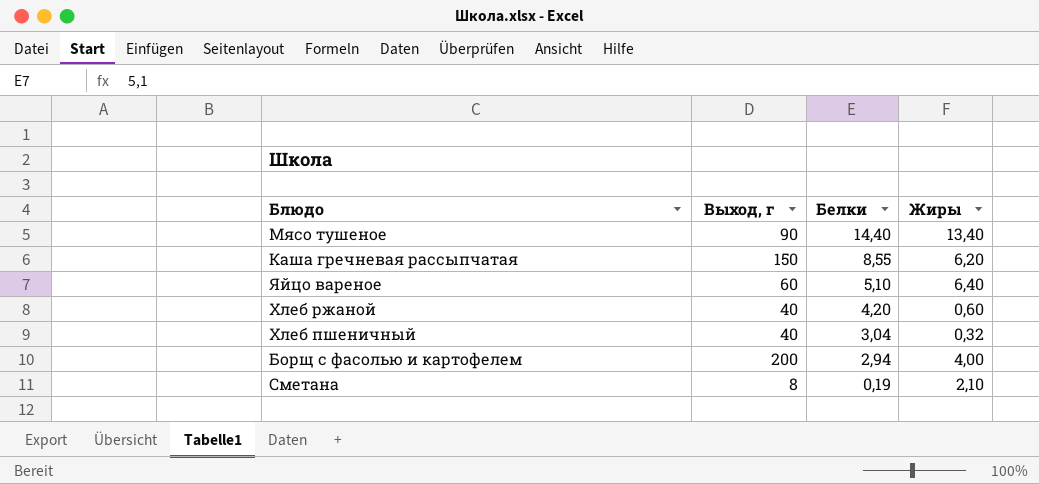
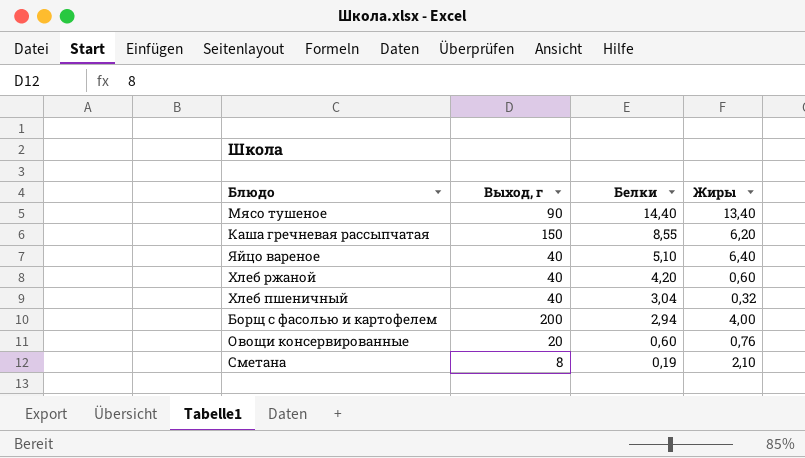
Яйцо вареное | Выход, г: 60 -> 40
row Овощи консервированные: none -> 20 | 0,60 | 0,76

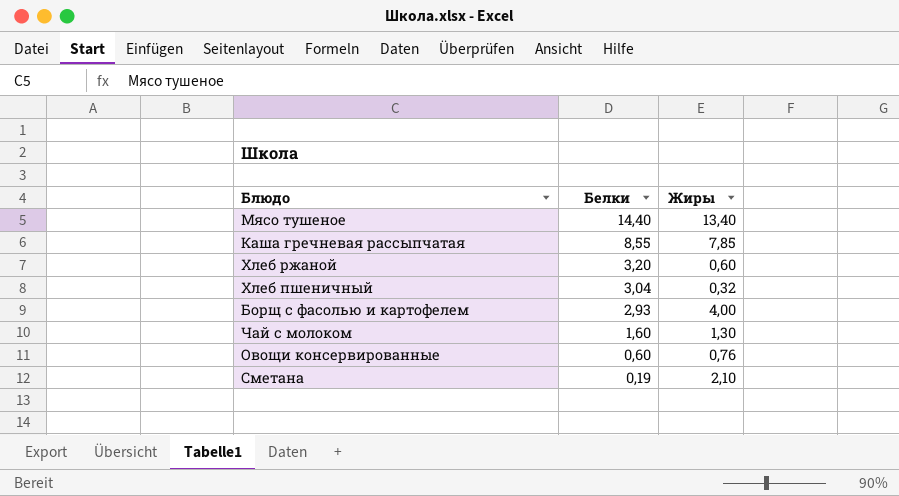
column Выход, г | position: 2 -> none
row Яйцо вареное: 40 | 5,10 | 6,40 -> none
Каша гречневая рассыпчатая | Жиры: 6,20 -> 7,85
Хлеб ржаной | Белки: 4,20 -> 3,20
Борщ с фасолью и картофелем | Белки: 2,94 -> 2,93
row Чай с молоком: none -> 1,60 | 1,30

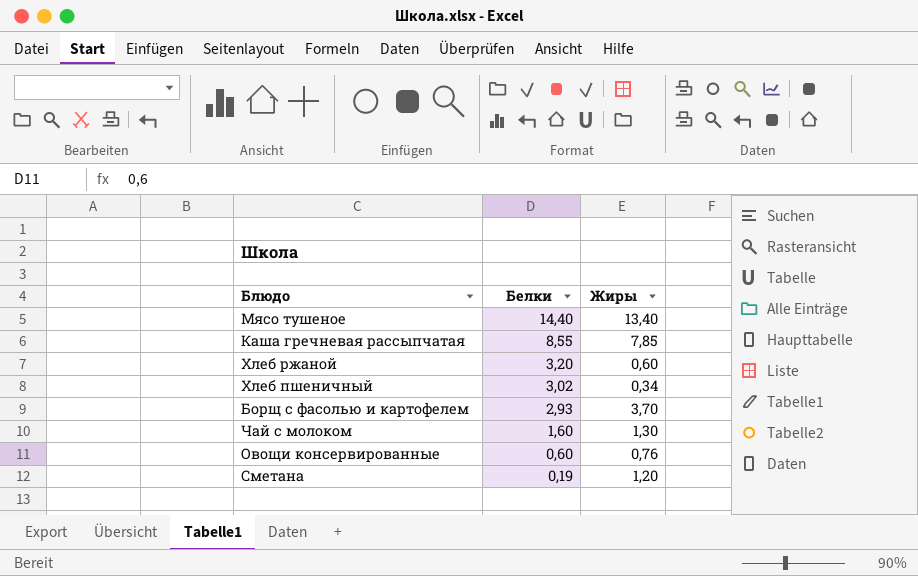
Хлеб пшеничный | Белки: 3,04 -> 3,02
Хлеб пшеничный | Жиры: 0,32 -> 0,34
Борщ с фасолью и картофелем | Жиры: 4,00 -> 3,70
Сметана | Жиры: 2,10 -> 1,20

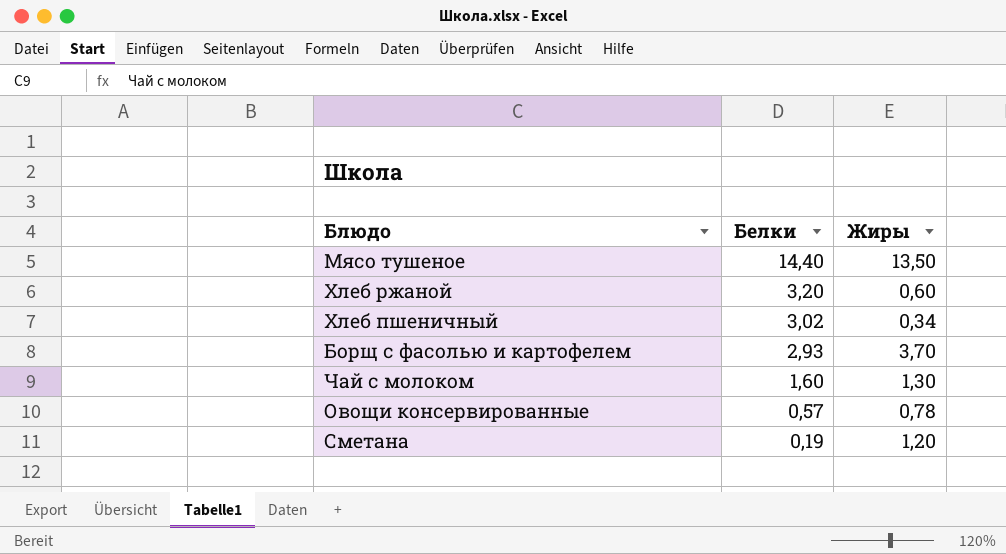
row Каша гречневая рассыпчатая: 8,55 | 7,85 -> none
Мясо тушеное | Жиры: 13,40 -> 13,50
Овощи консервированные | Белки: 0,60 -> 0,57
Овощи консервированные | Жиры: 0,76 -> 0,78

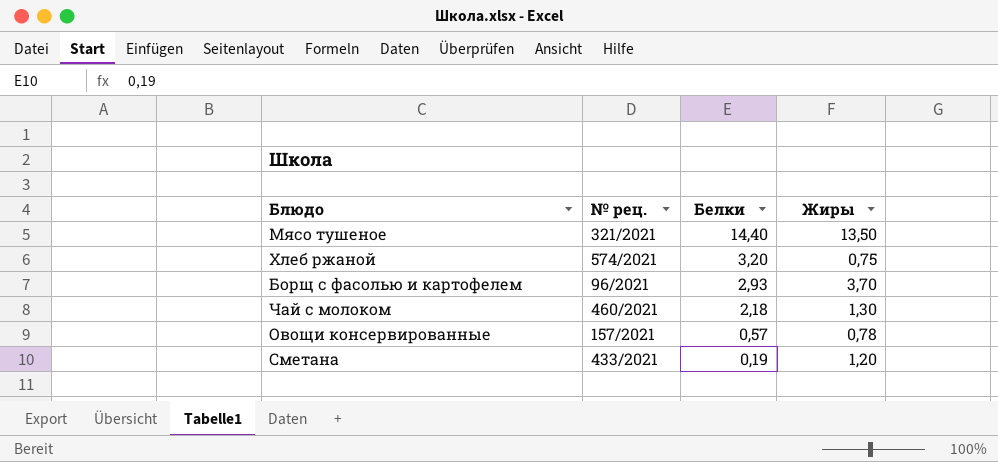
column № рец. | position: none -> 2
row Хлеб пшеничный: 3,02 | 0,34 -> none
Хлеб ржаной | Жиры: 0,60 -> 0,75
Чай с молоком | Белки: 1,60 -> 2,18

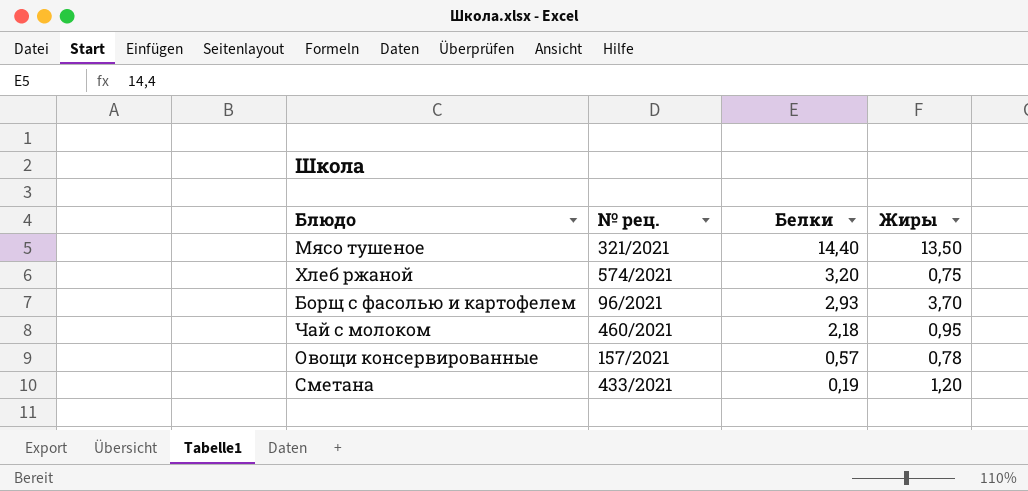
Чай с молоком | Жиры: 1,30 -> 0,95

